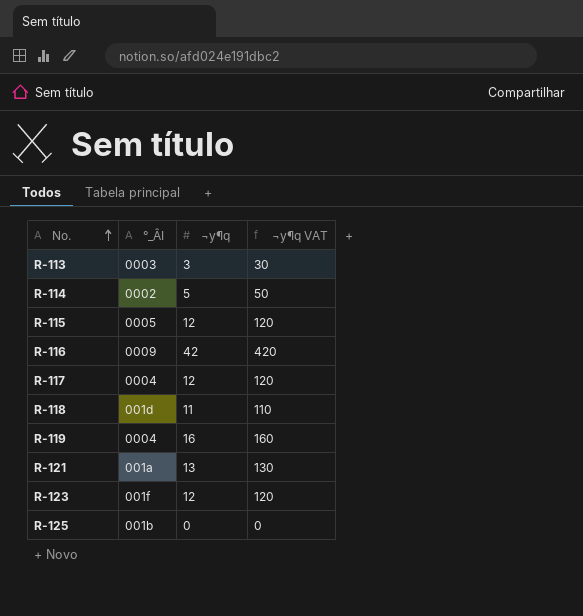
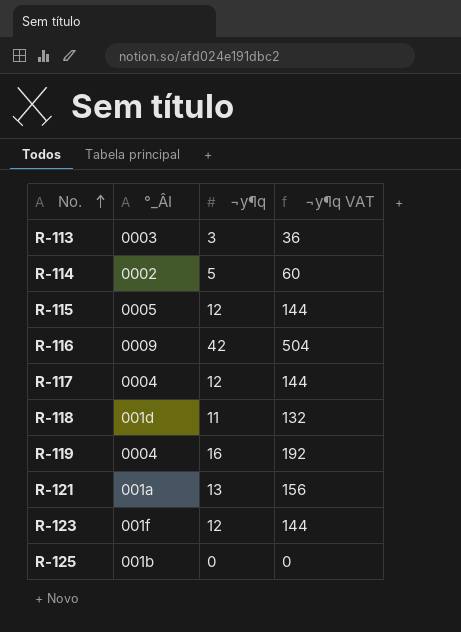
column ¬y¶q VAT | formula: [¬y¶q] * 10 -> [¬y¶q] * 12

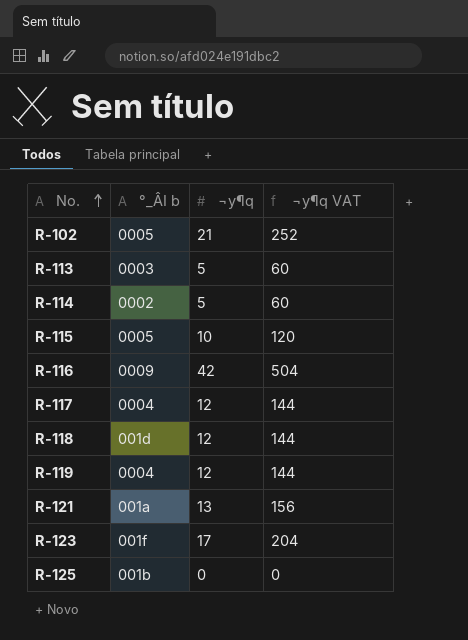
column name: °_ÂI -> °_ÂI b
row R-102: none -> 0005 | 21 | 252
R-113 | ¬y¶q: 3 -> 5
R-113 | ¬y¶q VAT: 36 -> 60
R-115 | ¬y¶q: 12 -> 10
R-115 | ¬y¶q VAT: 144 -> 120
R-118 | ¬y¶q: 11 -> 12
R-118 | ¬y¶q VAT: 132 -> 144
R-119 | ¬y¶q: 16 -> 12
R-119 | ¬y¶q VAT: 192 -> 144
R-123 | ¬y¶q: 12 -> 17
R-123 | ¬y¶q VAT: 144 -> 204

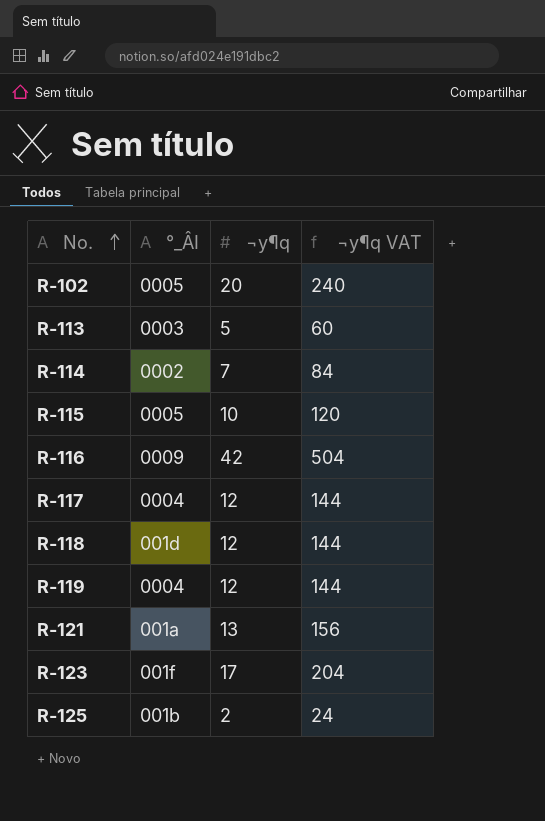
column name: °_ÂI b -> °_ÂI
R-102 | ¬y¶q: 21 -> 20
R-102 | ¬y¶q VAT: 252 -> 240
R-114 | ¬y¶q: 5 -> 7
R-114 | ¬y¶q VAT: 60 -> 84
R-125 | ¬y¶q: 0 -> 2
R-125 | ¬y¶q VAT: 0 -> 24

